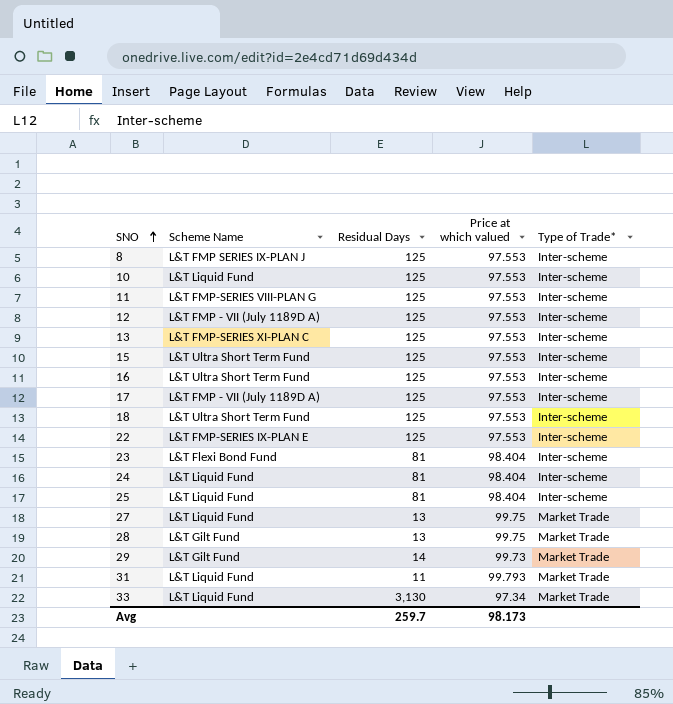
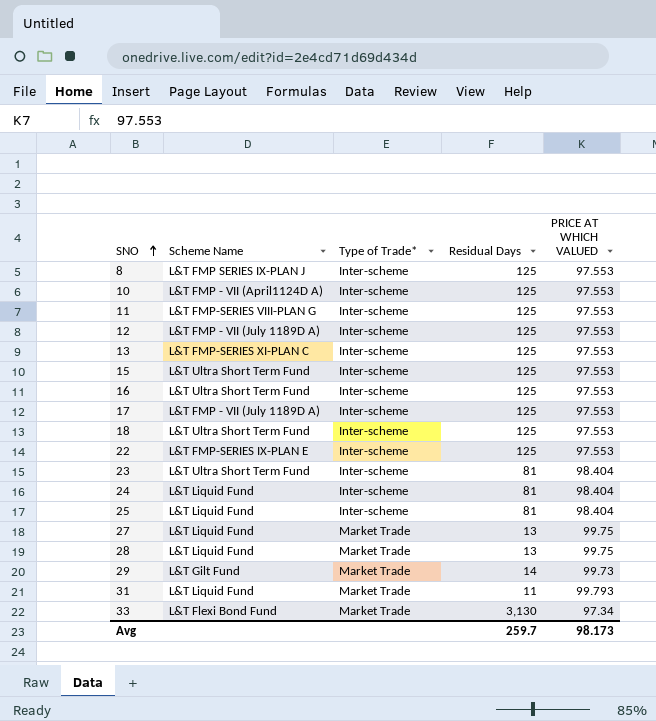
column Type of Trade* | position: 5 -> 3
column name: Price at which valued -> PRICE AT WHICH VALUED
10 | Scheme Name: L&T Liquid Fund -> L&T FMP - VII (April1124D A)
23 | Scheme Name: L&T Flexi Bond Fund -> L&T Ultra Short Term Fund
28 | Scheme Name: L&T Gilt Fund -> L&T Liquid Fund
33 | Scheme Name: L&T Liquid Fund -> L&T Flexi Bond Fund

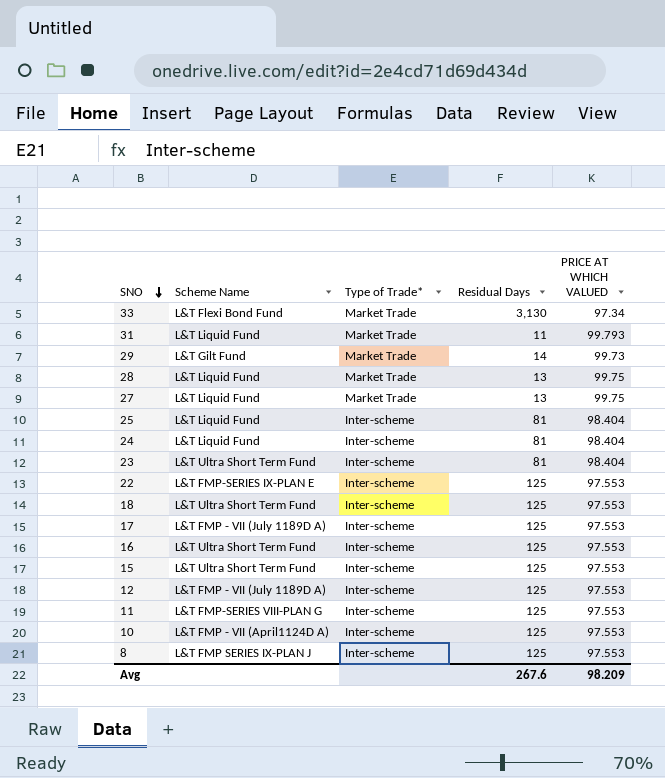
row order: SNO ascending -> SNO descending
row 13: L&T FMP-SERIES XI-PLAN C | Inter-scheme | 125 | 97.553 -> none
Avg | Residual Days: 259.7 -> 267.6
Avg | PRICE AT WHICH VALUED: 98.173 -> 98.209

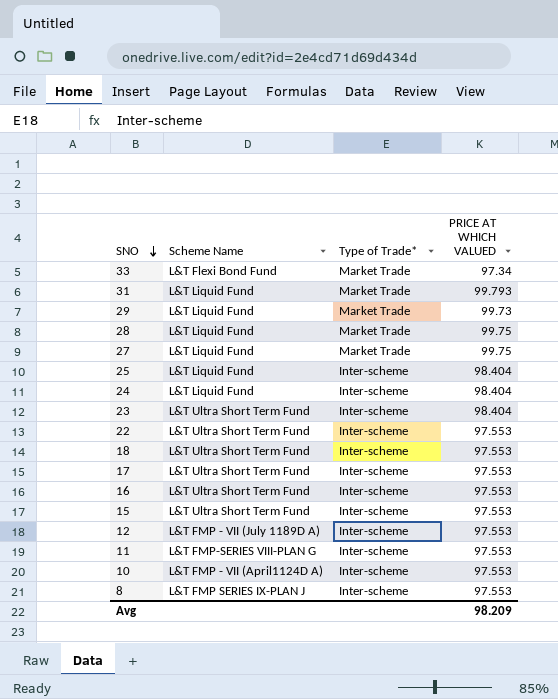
column Residual Days | position: 4 -> none
29 | Scheme Name: L&T Gilt Fund -> L&T Liquid Fund
22 | Scheme Name: L&T FMP-SERIES IX-PLAN E -> L&T Ultra Short Term Fund
17 | Scheme Name: L&T FMP - VII (July 1189D A) -> L&T Ultra Short Term Fund

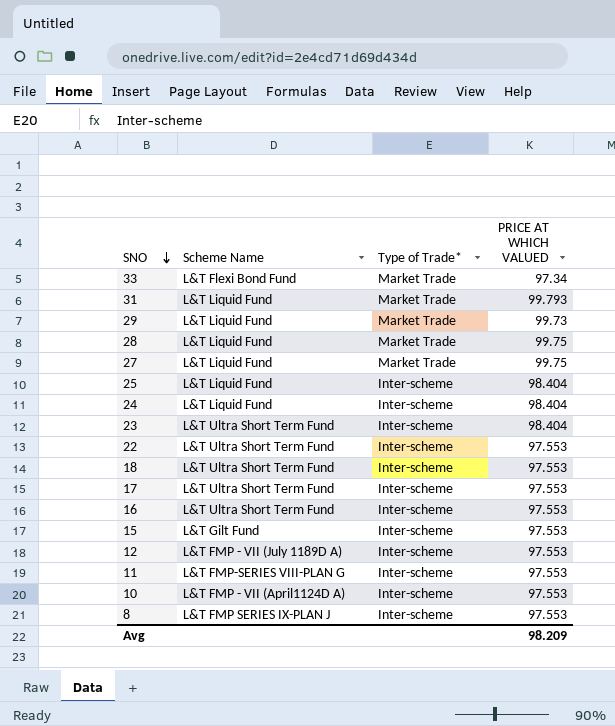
15 | Scheme Name: L&T Ultra Short Term Fund -> L&T Gilt Fund

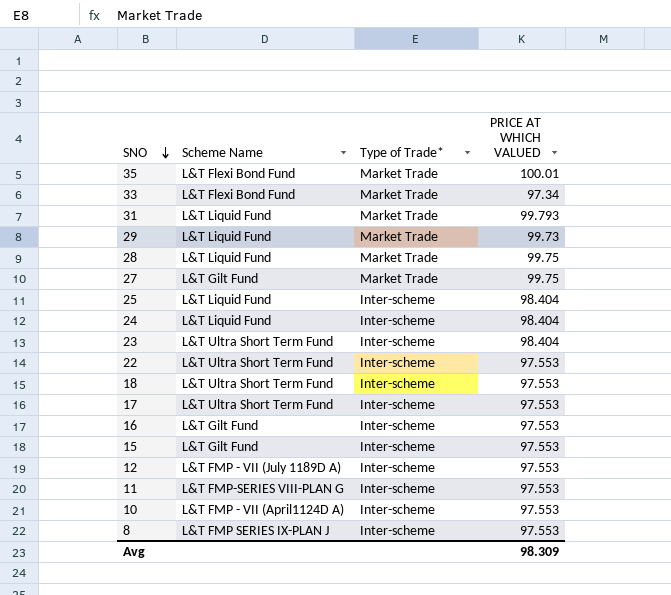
row 35: none -> L&T Flexi Bond Fund | Market Trade | 100.01
27 | Scheme Name: L&T Liquid Fund -> L&T Gilt Fund
16 | Scheme Name: L&T Ultra Short Term Fund -> L&T Gilt Fund
Avg | PRICE AT WHICH VALUED: 98.209 -> 98.309

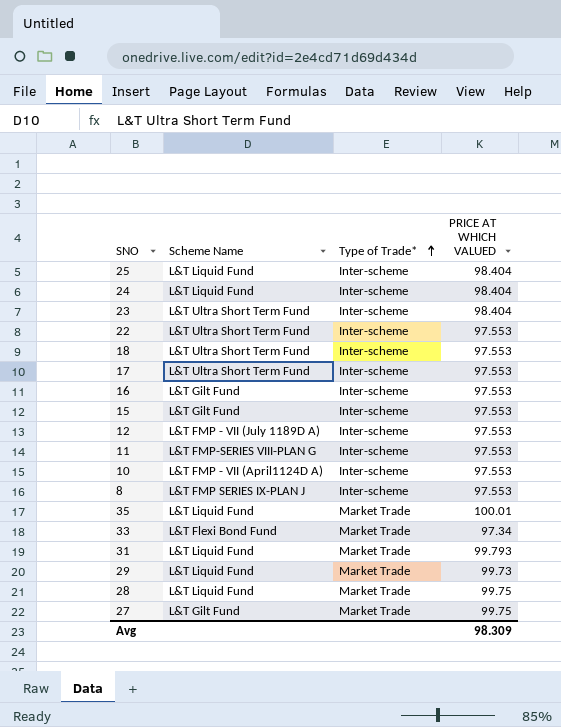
row order: SNO descending -> Type of Trade* ascending
35 | Scheme Name: L&T Flexi Bond Fund -> L&T Liquid Fund

